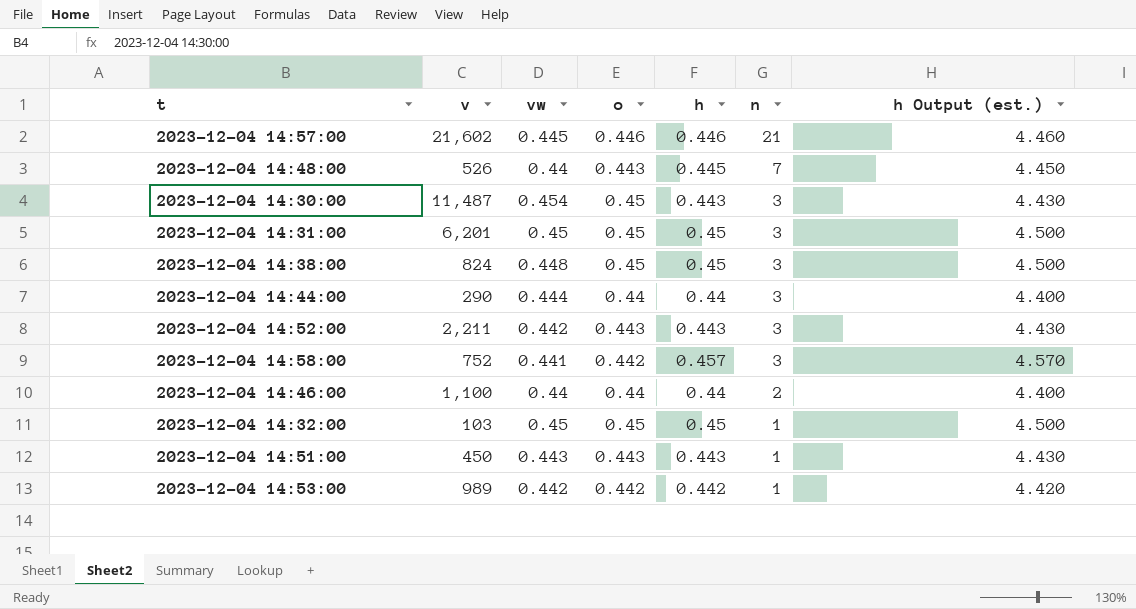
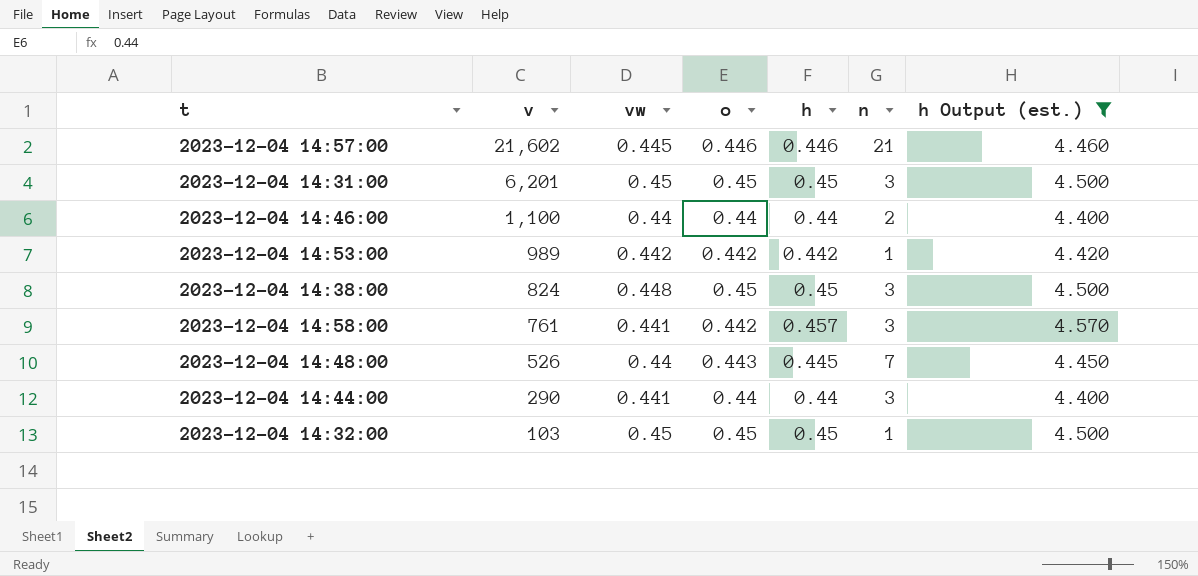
filter: none -> h Output (est.) != 4.430
row order: n descending -> v descending
2023-12-04 14:58:00 | v: 752 -> 761
2023-12-04 14:44:00 | vw: 0.444 -> 0.441

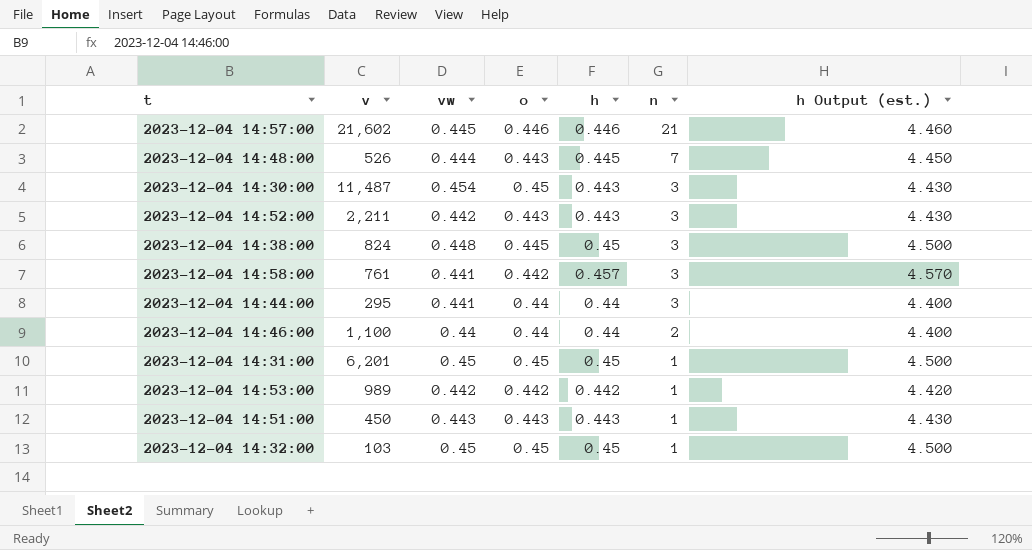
filter: h Output (est.) != 4.430 -> none
row order: v descending -> n descending
2023-12-04 14:48:00 | vw: 0.44 -> 0.444
2023-12-04 14:38:00 | o: 0.45 -> 0.445
2023-12-04 14:44:00 | v: 290 -> 295
2023-12-04 14:31:00 | n: 3 -> 1

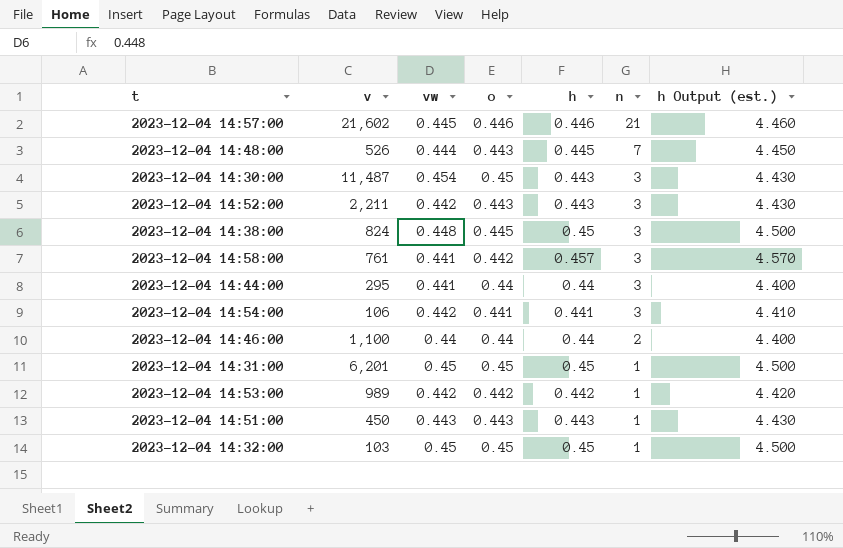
row 2023-12-04 14:54:00: none -> 106 | 0.442 | 0.441 | 0.441 | 3 | 4.410

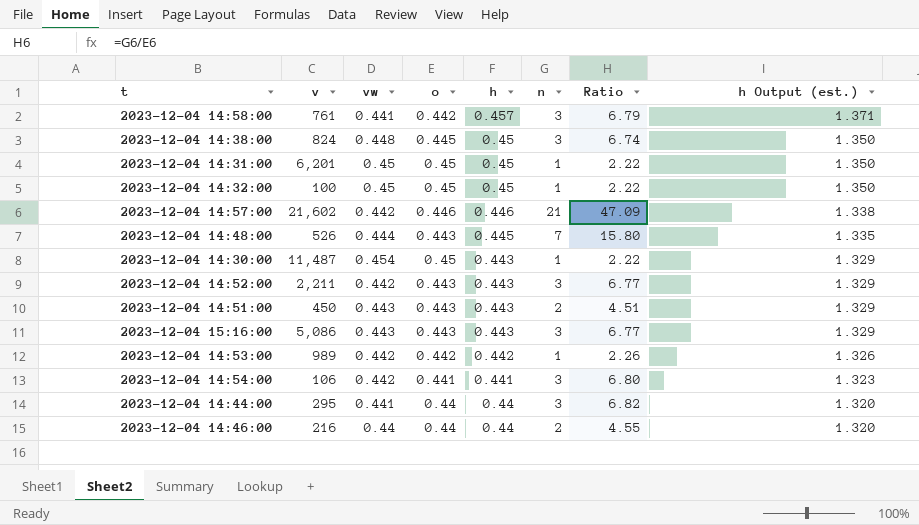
row order: n descending -> h descending
column Ratio | formula: none -> [n] / [o]
column h Output (est.) | formula: [h] * 10 -> [h] * 3
2023-12-04 14:32:00 | v: 103 -> 100
2023-12-04 14:57:00 | vw: 0.445 -> 0.442
2023-12-04 14:30:00 | n: 3 -> 1
2023-12-04 14:51:00 | n: 1 -> 2
row 2023-12-04 15:16:00: none -> 5,086 | 0.443 | 0.443 | 0.443 | 3 | 6.77 | 1.329
2023-12-04 14:46:00 | v: 1,100 -> 216

